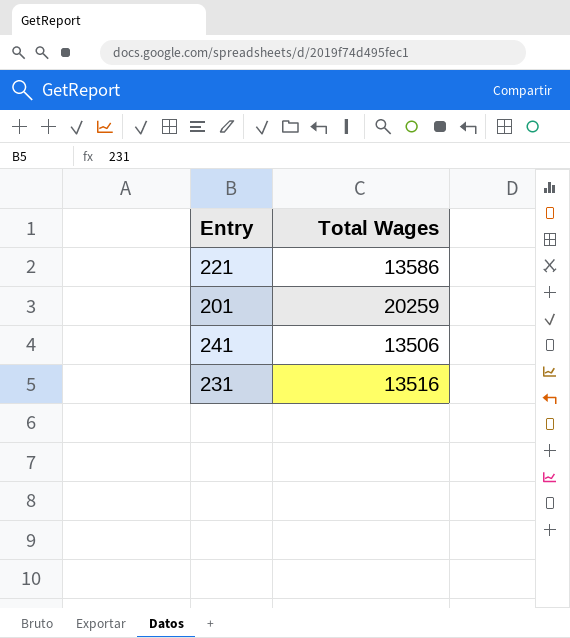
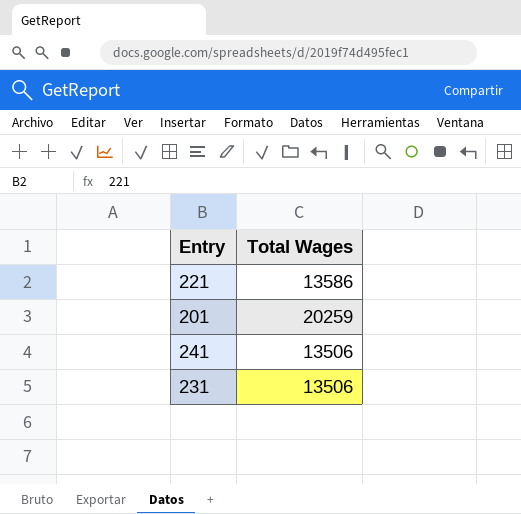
231 | Total Wages: 13516 -> 13506

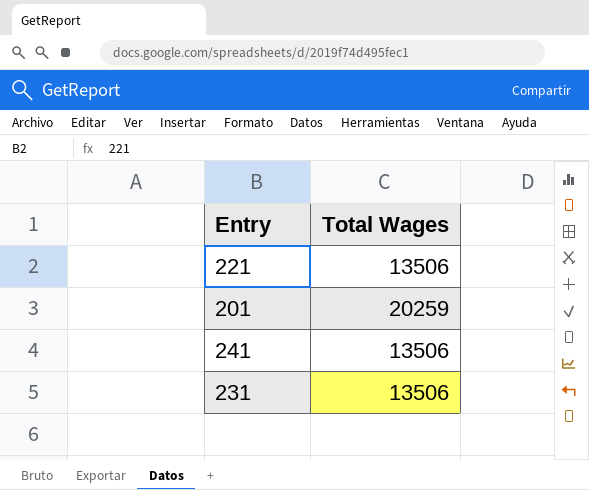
221 | Total Wages: 13586 -> 13506

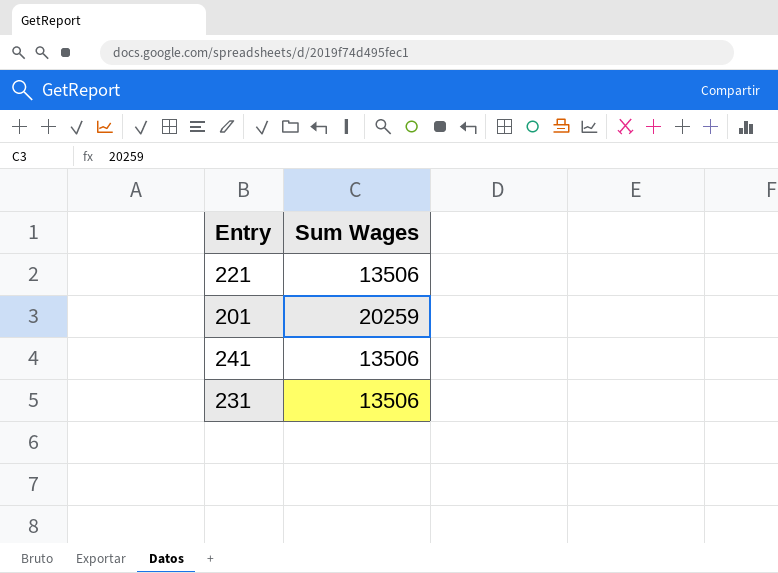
column name: Total Wages -> Sum Wages

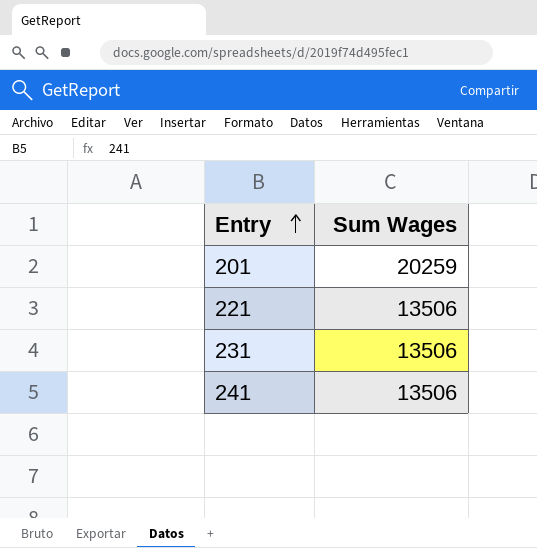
row order: none -> Entry ascending

